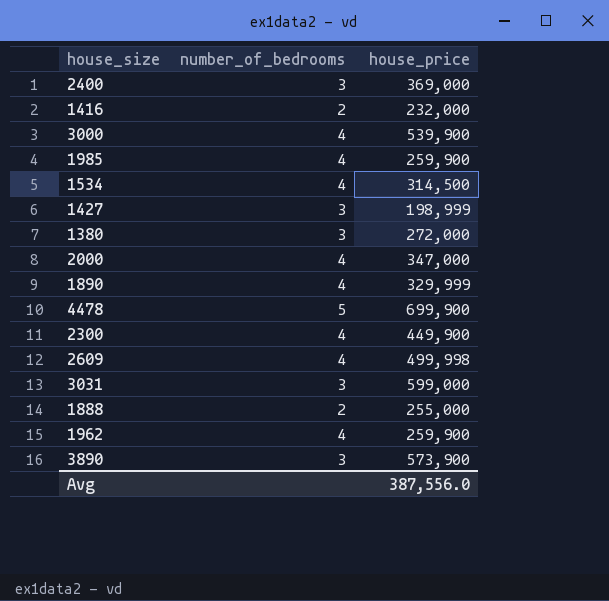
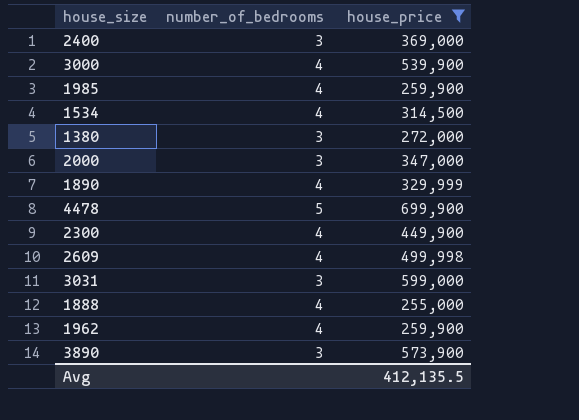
filter: none -> house_price >= 255,000
2000 | number_of_bedrooms: 4 -> 3
1888 | number_of_bedrooms: 2 -> 4
Avg | house_price: 387,556.0 -> 412,135.5

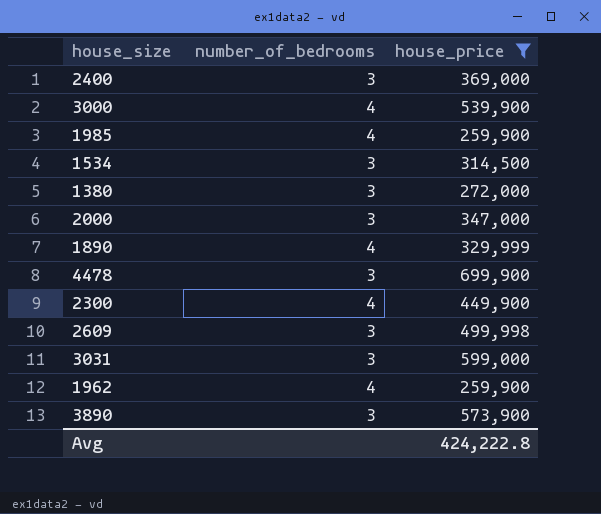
row 1888: 4 | 255,000 -> none
1534 | number_of_bedrooms: 4 -> 3
4478 | number_of_bedrooms: 5 -> 3
2609 | number_of_bedrooms: 4 -> 3
Avg | house_price: 412,135.5 -> 424,222.8

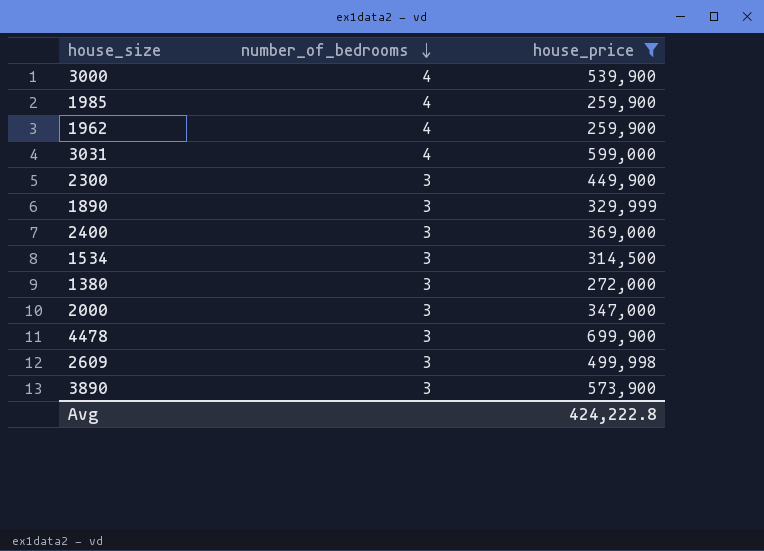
row order: none -> number_of_bedrooms descending
3031 | number_of_bedrooms: 3 -> 4
2300 | number_of_bedrooms: 4 -> 3
1890 | number_of_bedrooms: 4 -> 3

